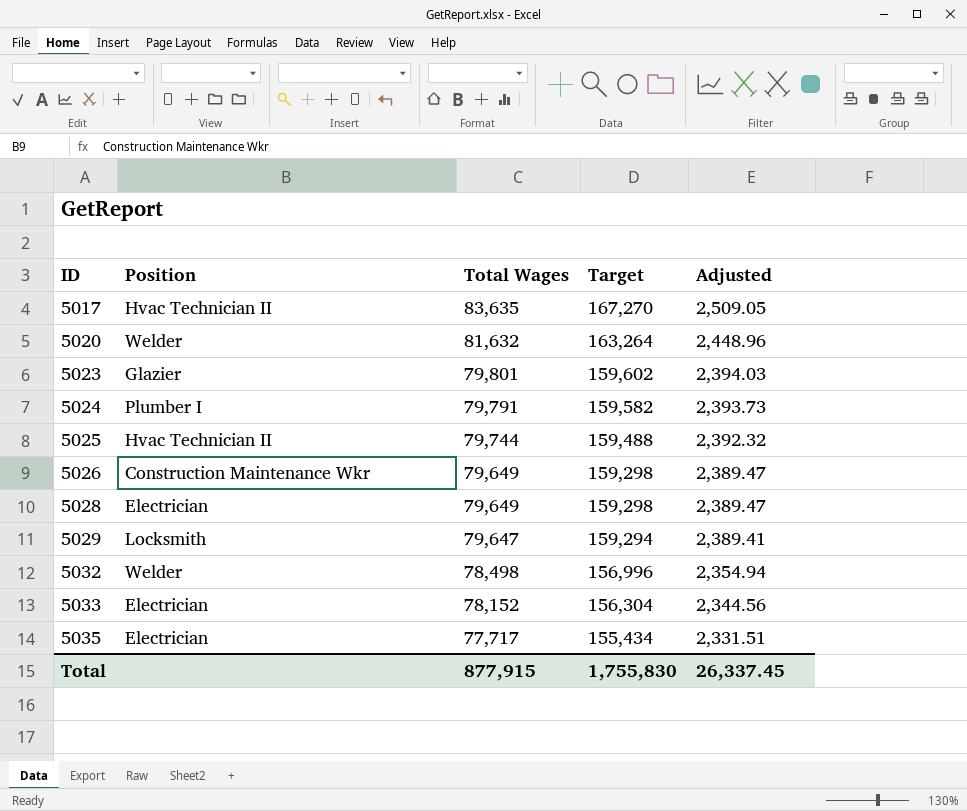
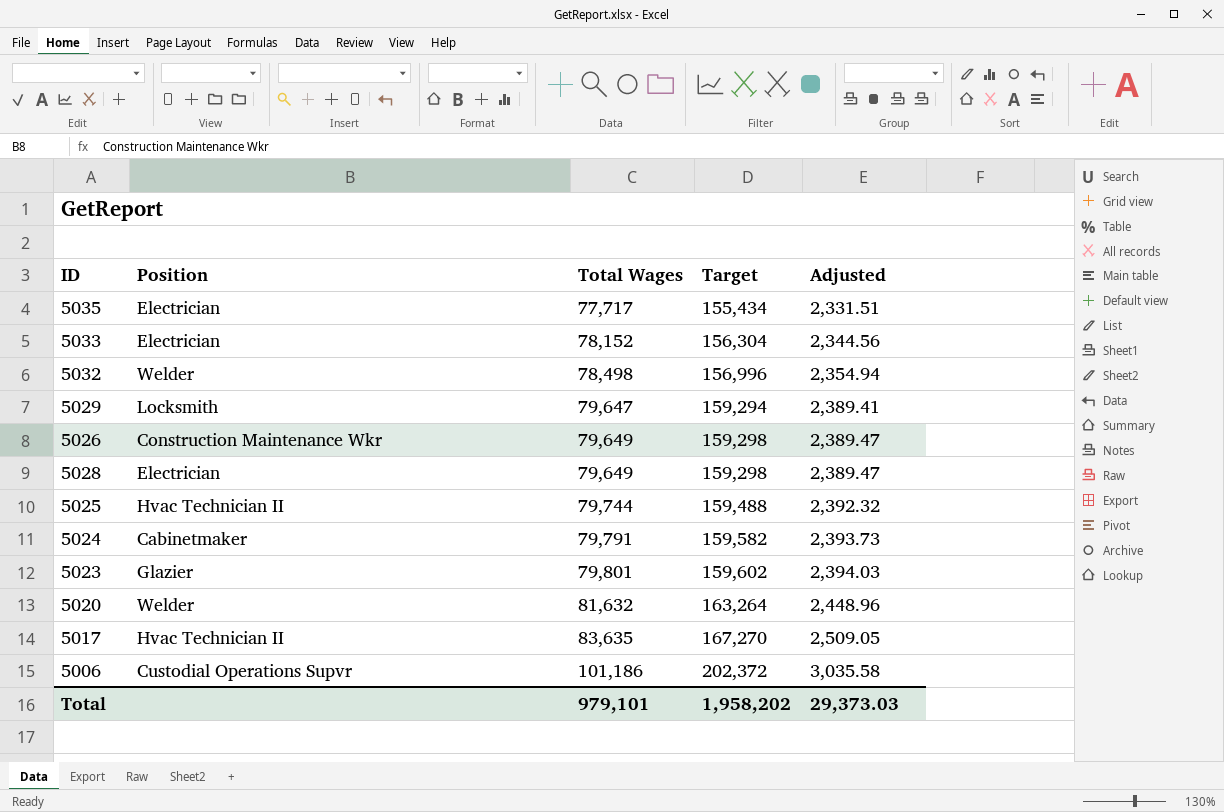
row order: ID ascending -> Total Wages ascending
5024 | Position: Plumber I -> Cabinetmaker
row 5006: none -> Custodial Operations Supvr | 101,186 | 202,372 | 3,035.58
Total | Total Wages: 877,915 -> 979,101
Total | Target: 1,755,830 -> 1,958,202
Total | Adjusted: 26,337.45 -> 29,373.03

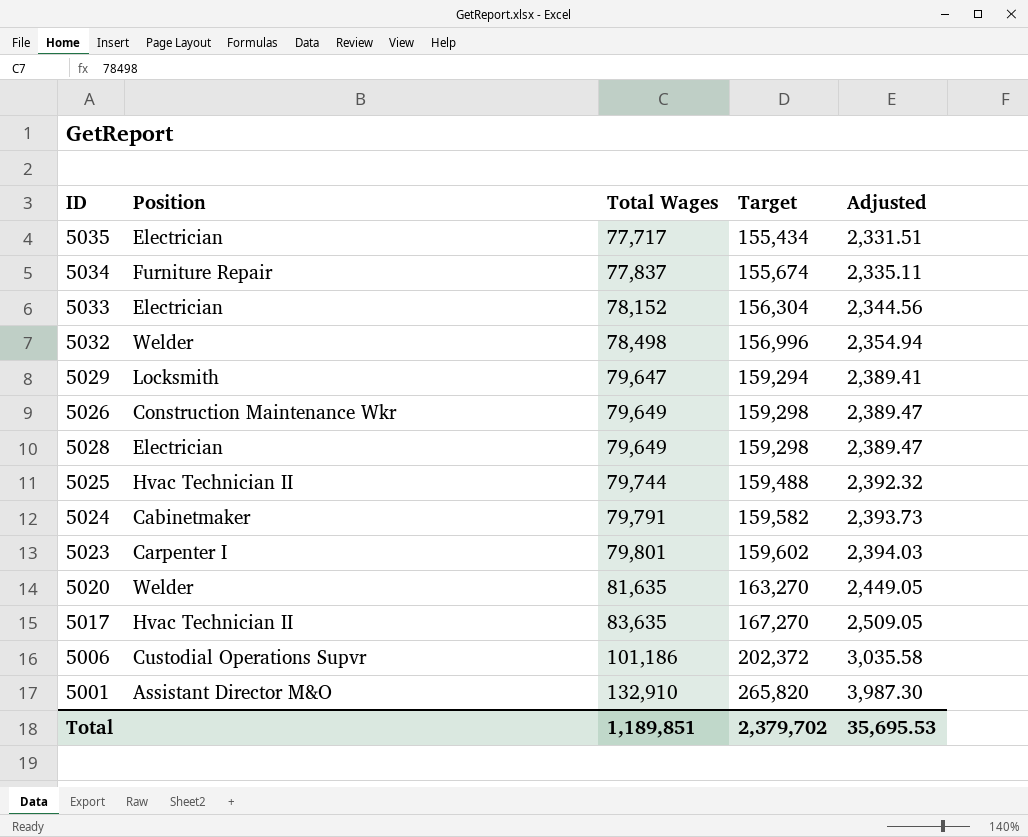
row 5034: none -> Furniture Repair | 77,837 | 155,674 | 2,335.11
5023 | Position: Glazier -> Carpenter I
5020 | Total Wages: 81,632 -> 81,635
5020 | Target: 163,264 -> 163,270
5020 | Adjusted: 2,448.96 -> 2,449.05
row 5001: none -> Assistant Director M&O | 132,910 | 265,820 | 3,987.30
Total | Total Wages: 979,101 -> 1,189,851
Total | Target: 1,958,202 -> 2,379,702
Total | Adjusted: 29,373.03 -> 35,695.53

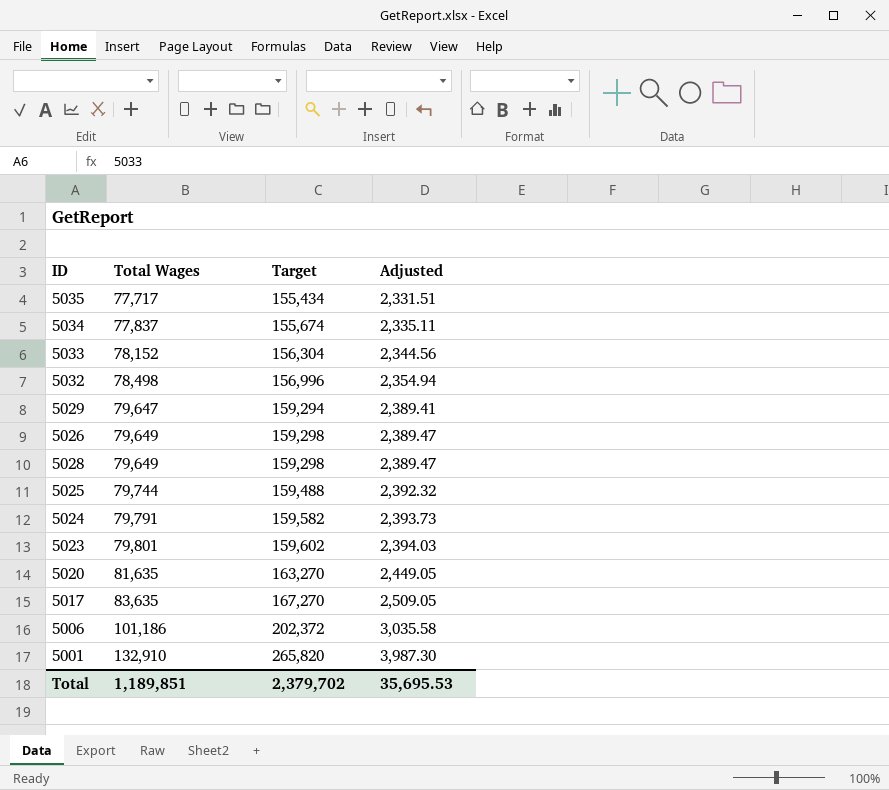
column Position | position: 2 -> none

